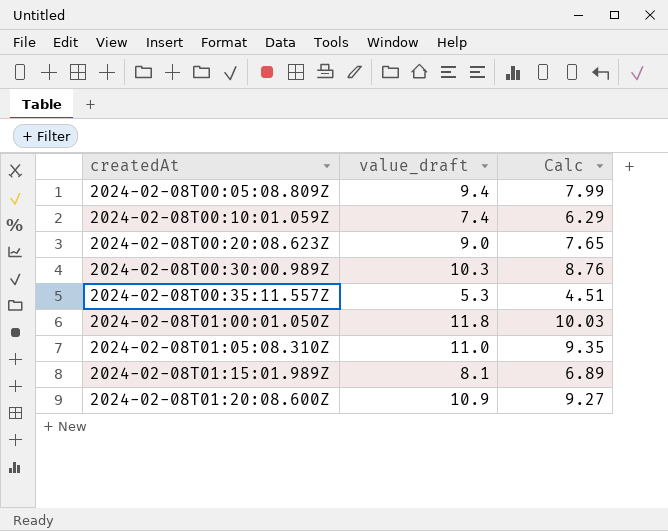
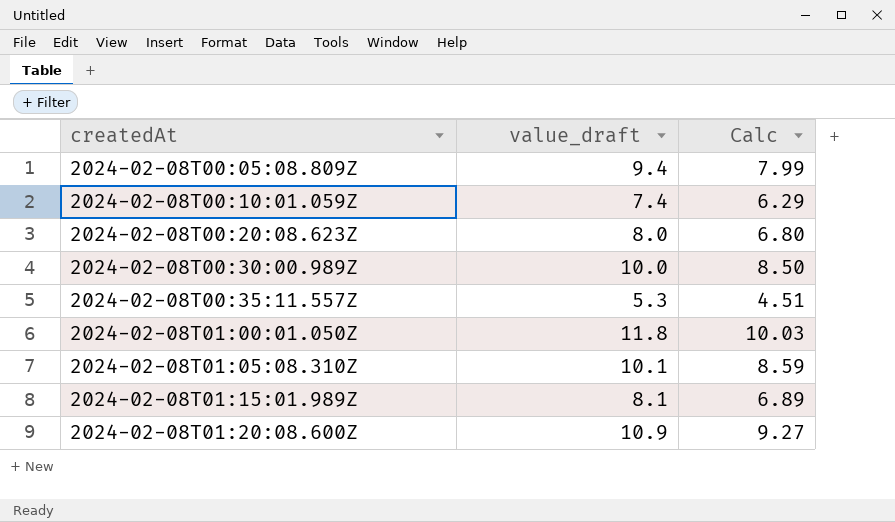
2024-02-08T00:20:08.623Z | value_draft: 9.0 -> 8.0
2024-02-08T00:20:08.623Z | Calc: 7.65 -> 6.80
2024-02-08T00:30:00.989Z | value_draft: 10.3 -> 10.0
2024-02-08T00:30:00.989Z | Calc: 8.76 -> 8.50
2024-02-08T01:05:08.310Z | value_draft: 11.0 -> 10.1
2024-02-08T01:05:08.310Z | Calc: 9.35 -> 8.59

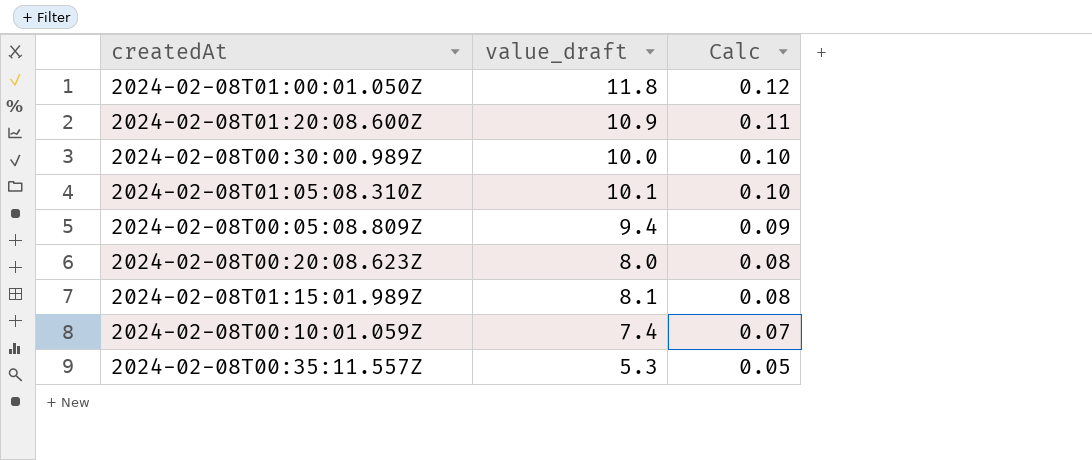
row order: createdAt ascending -> Calc descending
column Calc | formula: [value_draft] * 0.85 -> [value_draft] * 0.01

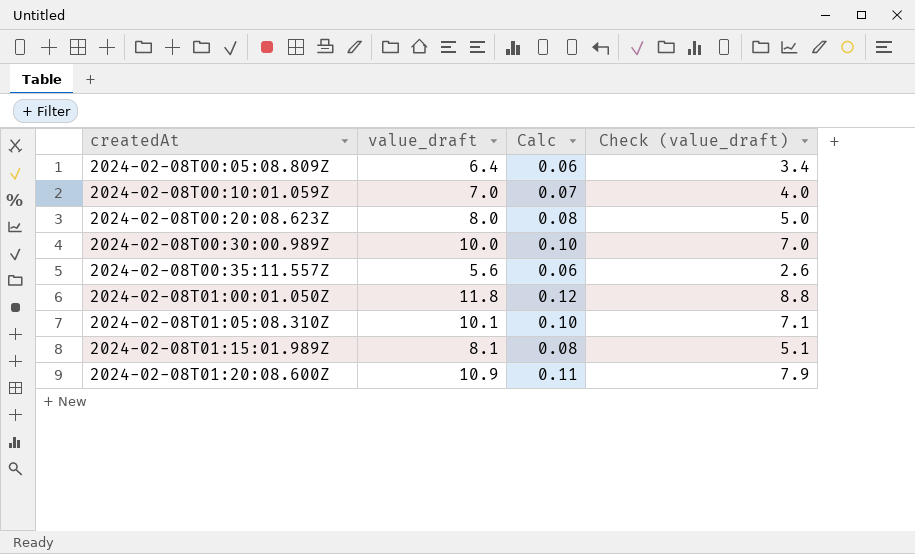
row order: Calc descending -> createdAt ascending
column Check (value_draft) | formula: none -> [value_draft] - 3
2024-02-08T00:05:08.809Z | value_draft: 9.4 -> 6.4
2024-02-08T00:05:08.809Z | Calc: 0.09 -> 0.06
2024-02-08T00:10:01.059Z | value_draft: 7.4 -> 7.0
2024-02-08T00:35:11.557Z | value_draft: 5.3 -> 5.6
2024-02-08T00:35:11.557Z | Calc: 0.05 -> 0.06

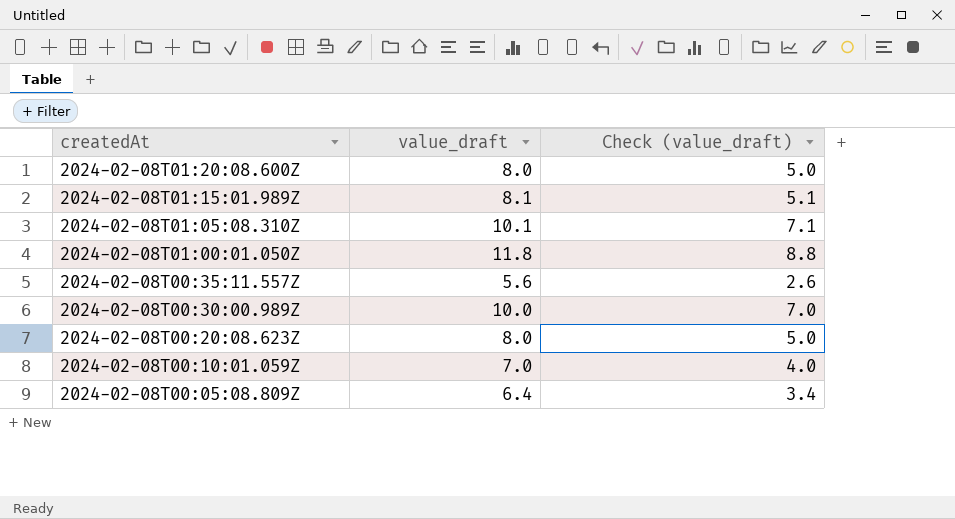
row order: createdAt ascending -> createdAt descending
column Calc | formula: [value_draft] * 0.01 -> none
2024-02-08T01:20:08.600Z | value_draft: 10.9 -> 8.0
2024-02-08T01:20:08.600Z | Check (value_draft): 7.9 -> 5.0

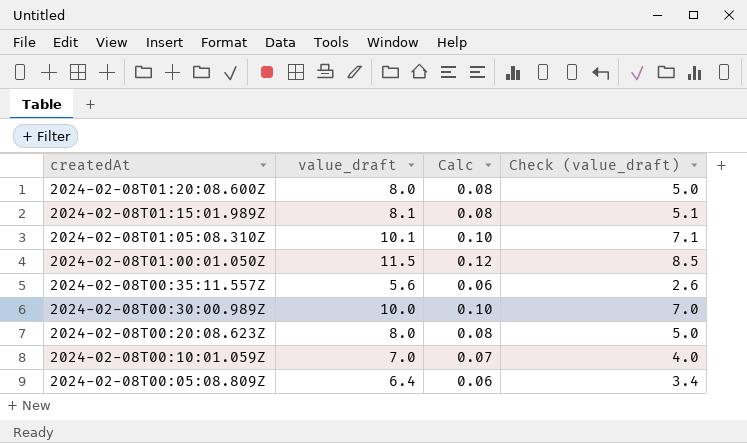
column Calc | formula: none -> [value_draft] * 0.01
2024-02-08T01:00:01.050Z | value_draft: 11.8 -> 11.5
2024-02-08T01:00:01.050Z | Check (value_draft): 8.8 -> 8.5

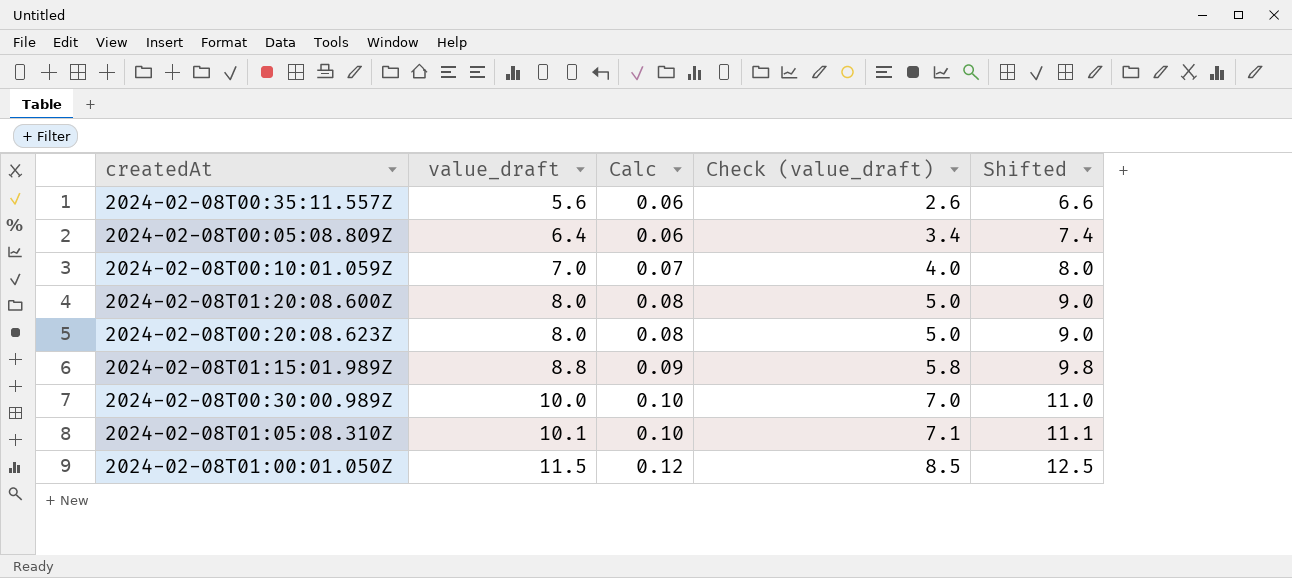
row order: createdAt descending -> value_draft ascending
column Shifted | formula: none -> [value_draft] + 1
2024-02-08T01:15:01.989Z | value_draft: 8.1 -> 8.8
2024-02-08T01:15:01.989Z | Calc: 0.08 -> 0.09
2024-02-08T01:15:01.989Z | Check (value_draft): 5.1 -> 5.8

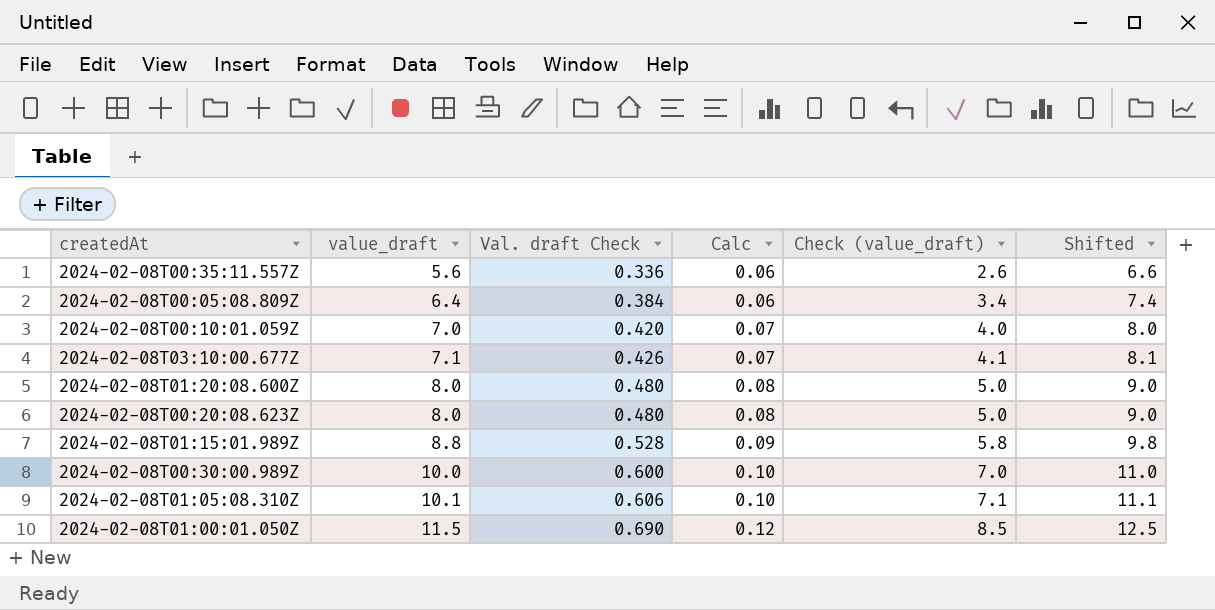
column Val. draft Check | formula: none -> [value_draft] * 0.06
row 2024-02-08T03:10:00.677Z: none -> 7.1 | 0.426 | 0.07 | 4.1 | 8.1

